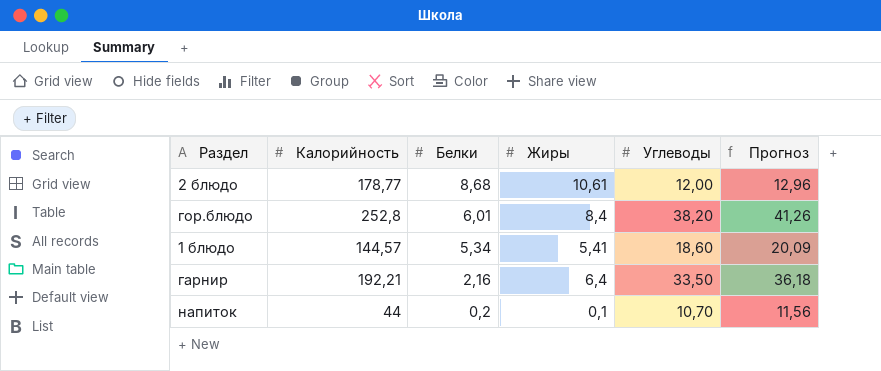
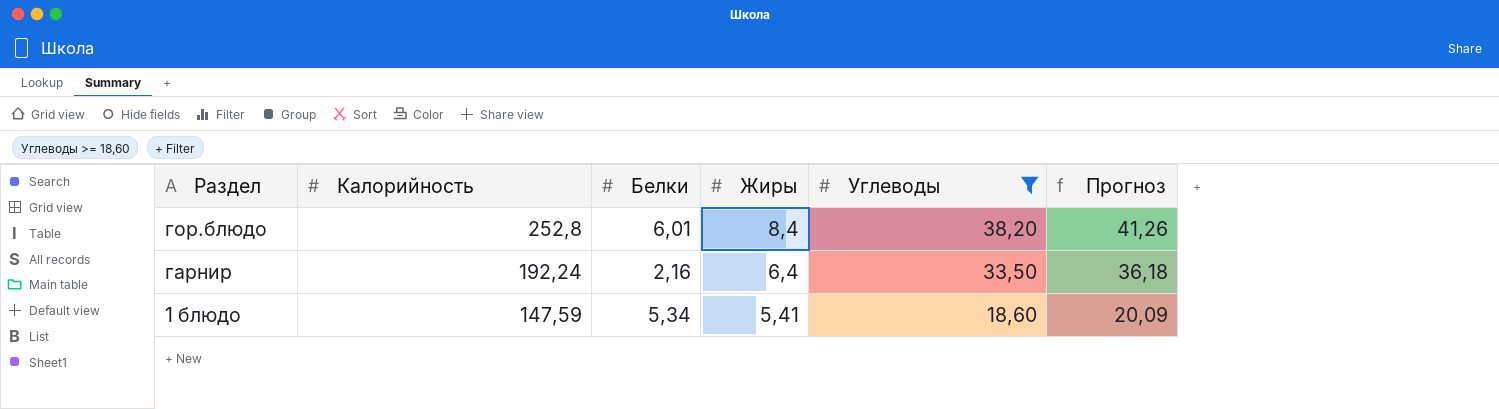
filter: none -> Углеводы >= 18,60
row order: Белки descending -> Раздел descending
гарнир | Калорийность: 192,21 -> 192,24
1 блюдо | Калорийность: 144,57 -> 147,59

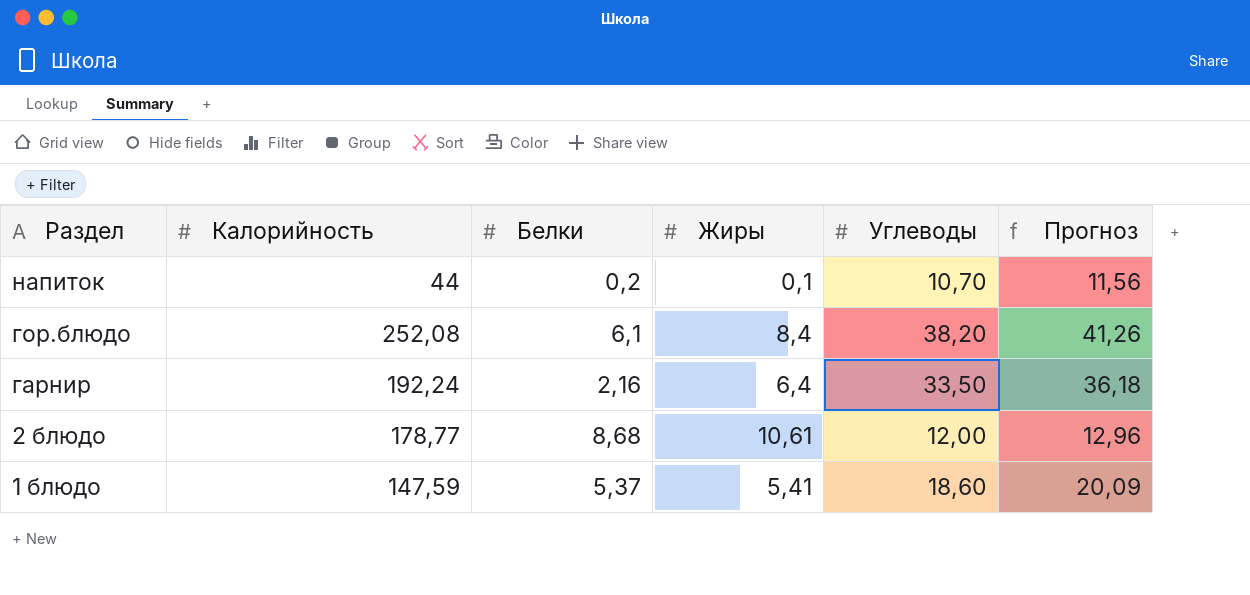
filter: Углеводы >= 18,60 -> none
гор.блюдо | Калорийность: 252,8 -> 252,08
гор.блюдо | Белки: 6,01 -> 6,1
1 блюдо | Белки: 5,34 -> 5,37

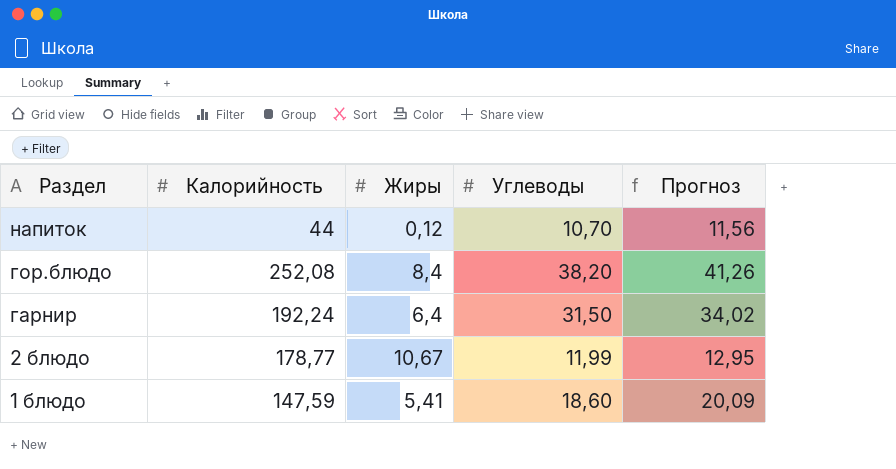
column Белки | position: 3 -> none
напиток | Жиры: 0,1 -> 0,12
гарнир | Углеводы: 33,50 -> 31,50
гарнир | Прогноз: 36,18 -> 34,02
2 блюдо | Жиры: 10,61 -> 10,67
2 блюдо | Углеводы: 12,00 -> 11,99
2 блюдо | Прогноз: 12,96 -> 12,95

